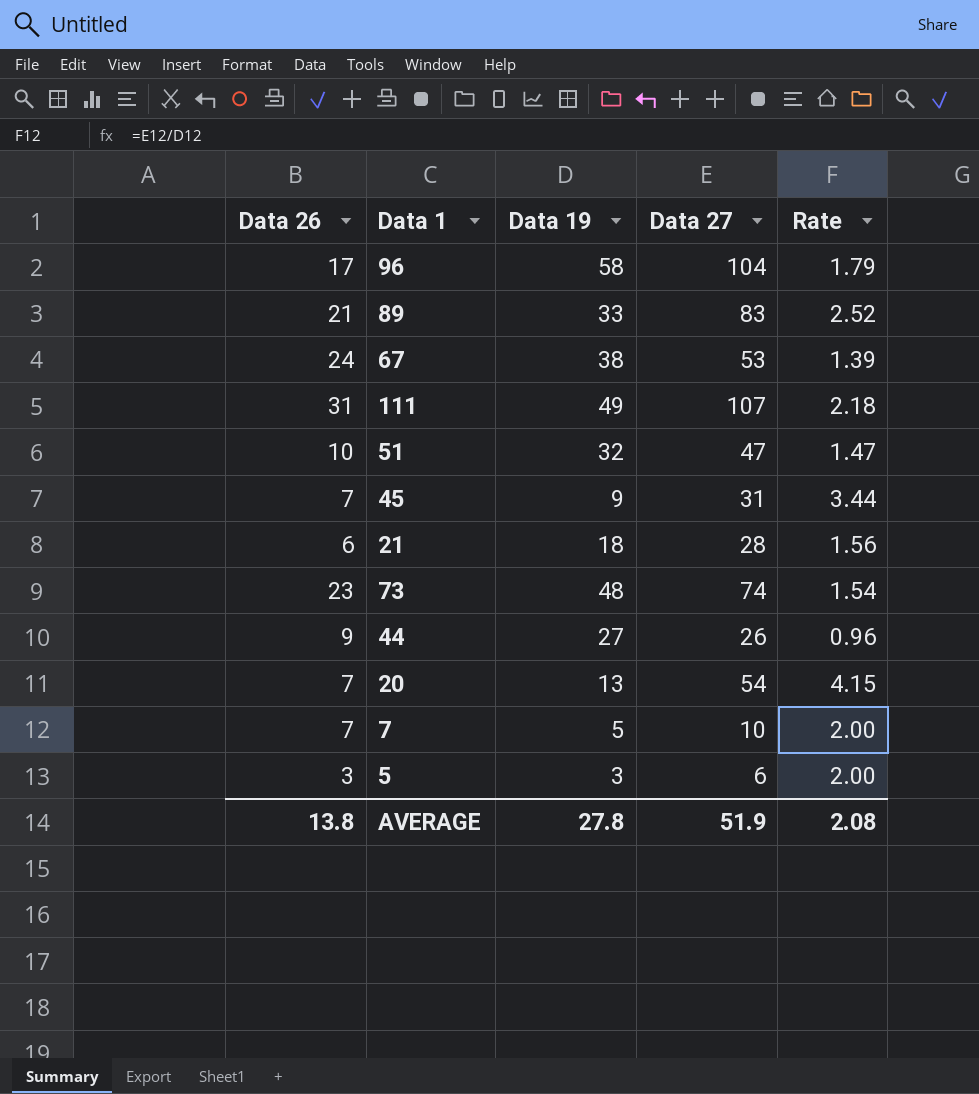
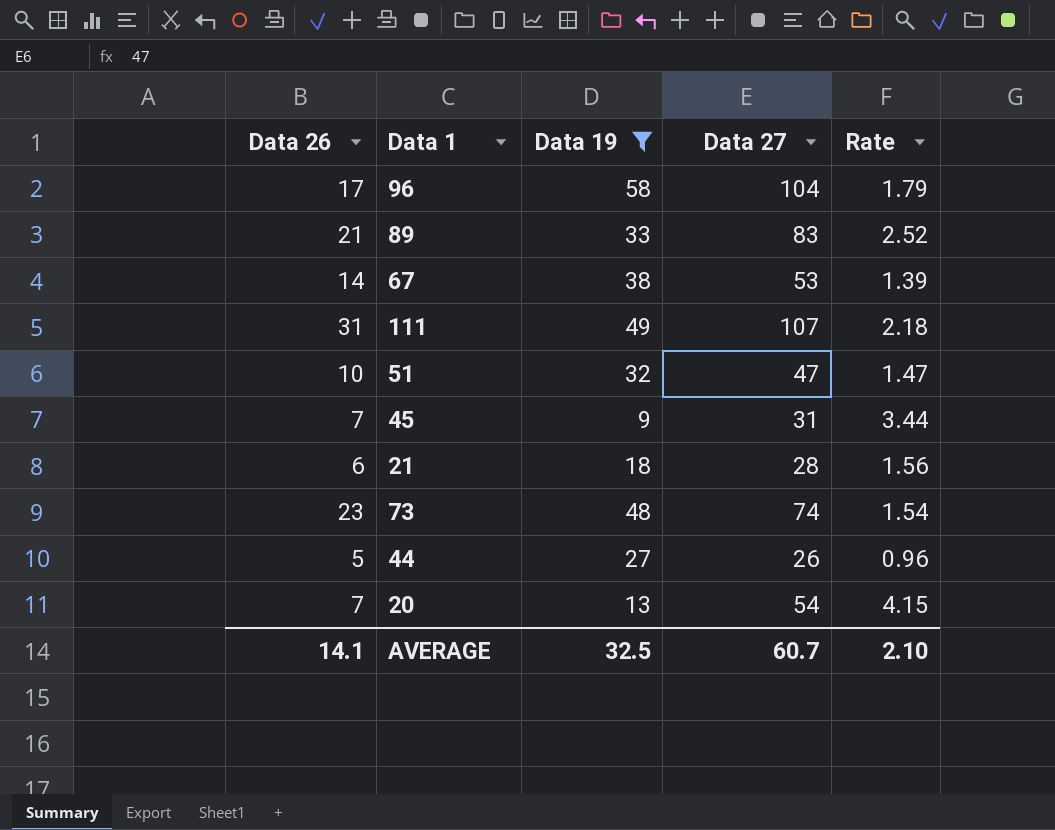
filter: none -> Data 19 >= 9
67 | Data 26: 24 -> 14
44 | Data 26: 9 -> 5
AVERAGE | Data 26: 13.8 -> 14.1
AVERAGE | Data 19: 27.8 -> 32.5
AVERAGE | Data 27: 51.9 -> 60.7
AVERAGE | Rate: 2.08 -> 2.10

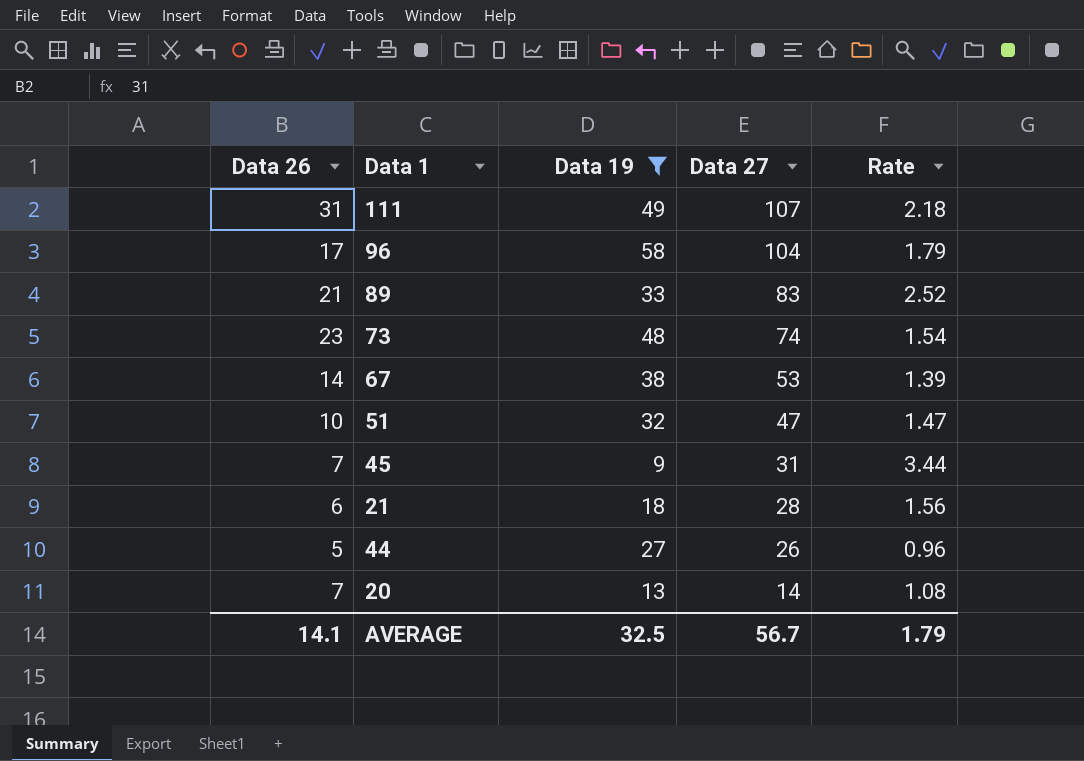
row order: none -> Data 27 descending
20 | Data 27: 54 -> 14
20 | Rate: 4.15 -> 1.08
AVERAGE | Data 27: 60.7 -> 56.7
AVERAGE | Rate: 2.10 -> 1.79

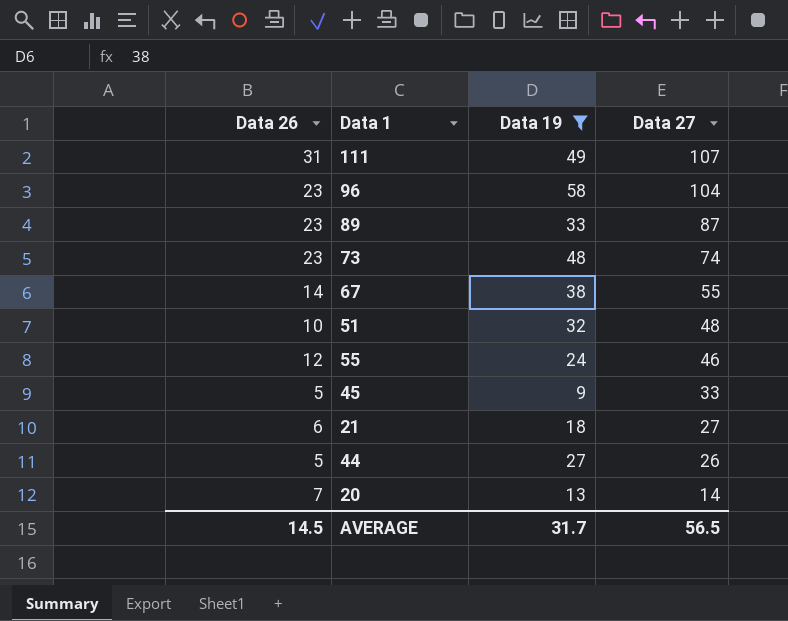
column Rate | formula: [Data 27] / [Data 19] -> none
96 | Data 26: 17 -> 23
89 | Data 26: 21 -> 23
89 | Data 27: 83 -> 87
67 | Data 27: 53 -> 55
51 | Data 27: 47 -> 48
row 55: none -> 12 | 24 | 46
45 | Data 26: 7 -> 5
45 | Data 27: 31 -> 33
21 | Data 27: 28 -> 27
AVERAGE | Data 26: 14.1 -> 14.5
AVERAGE | Data 19: 32.5 -> 31.7
AVERAGE | Data 27: 56.7 -> 56.5

